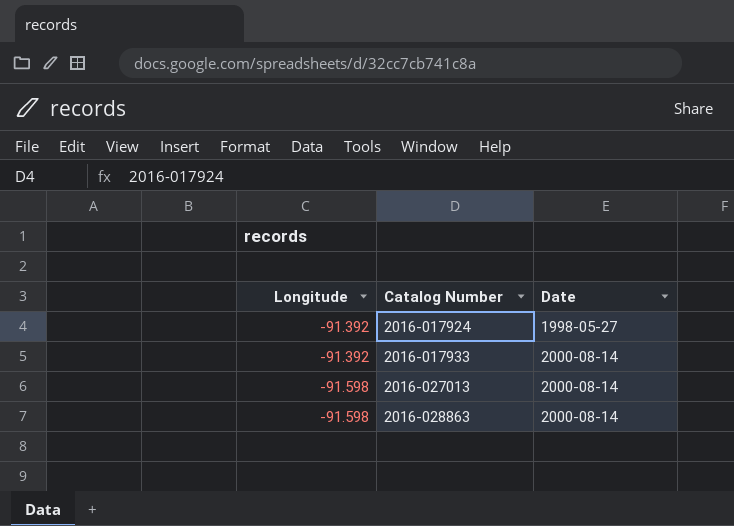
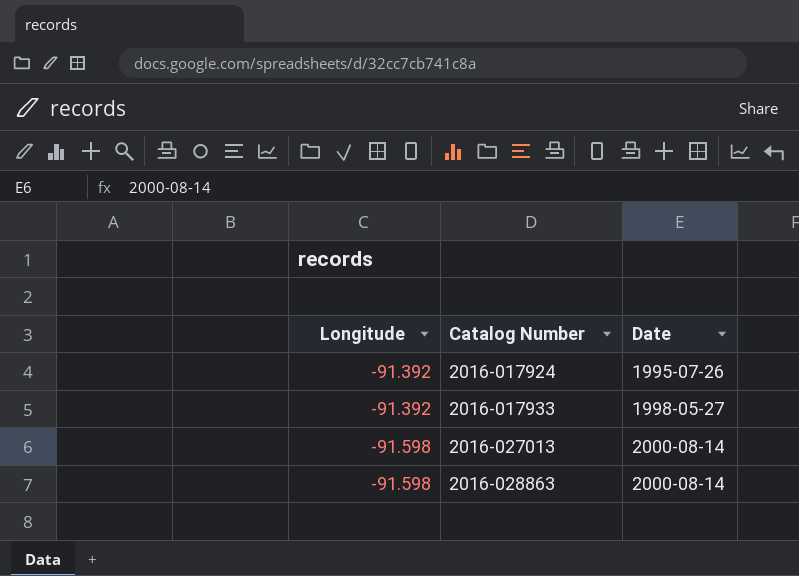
2016-017924 | Date: 1998-05-27 -> 1995-07-26
2016-017933 | Date: 2000-08-14 -> 1998-05-27

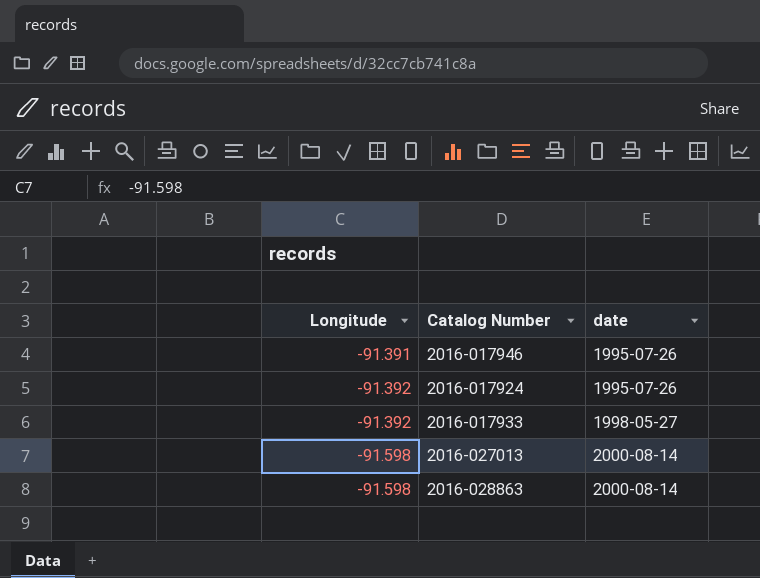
column name: Date -> date
row 2016-017946: none -> -91.391 | 1995-07-26

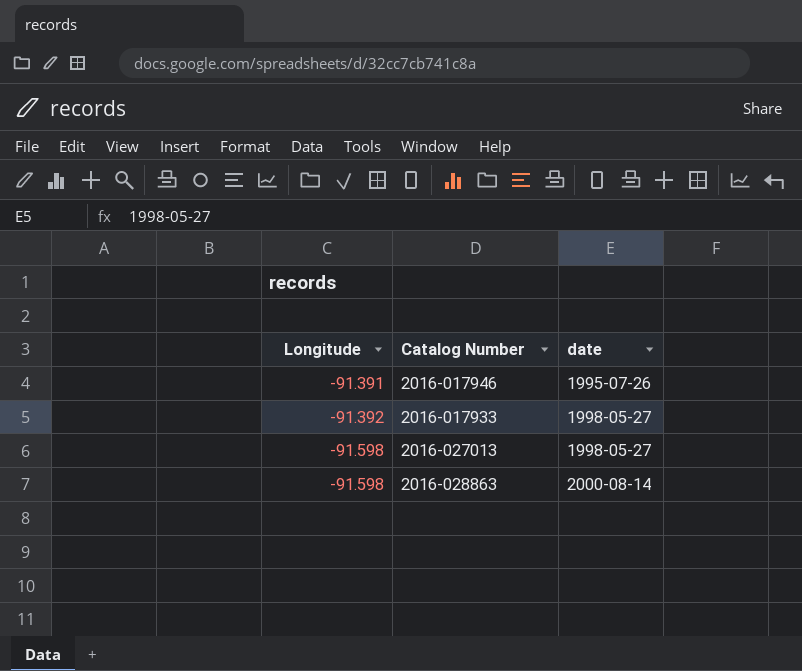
row 2016-017924: -91.392 | 1995-07-26 -> none
2016-027013 | date: 2000-08-14 -> 1998-05-27

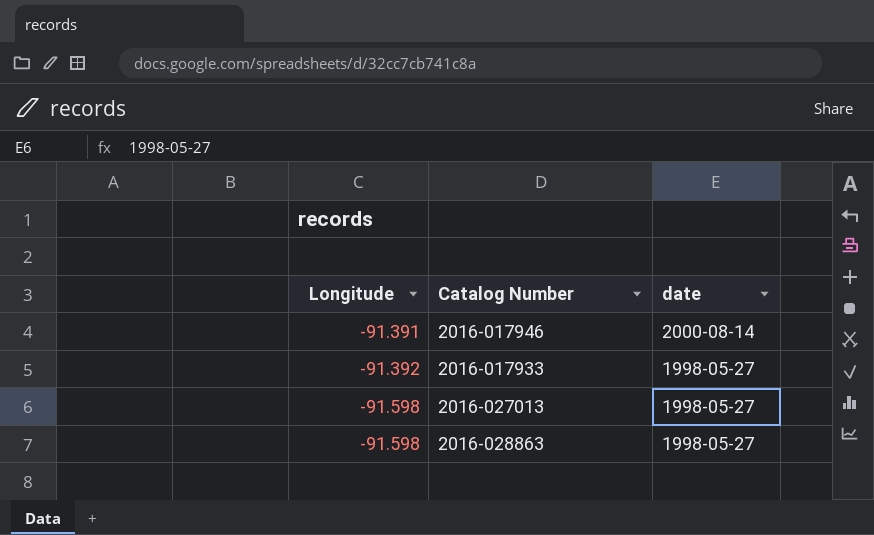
2016-017946 | date: 1995-07-26 -> 2000-08-14
2016-028863 | date: 2000-08-14 -> 1998-05-27

